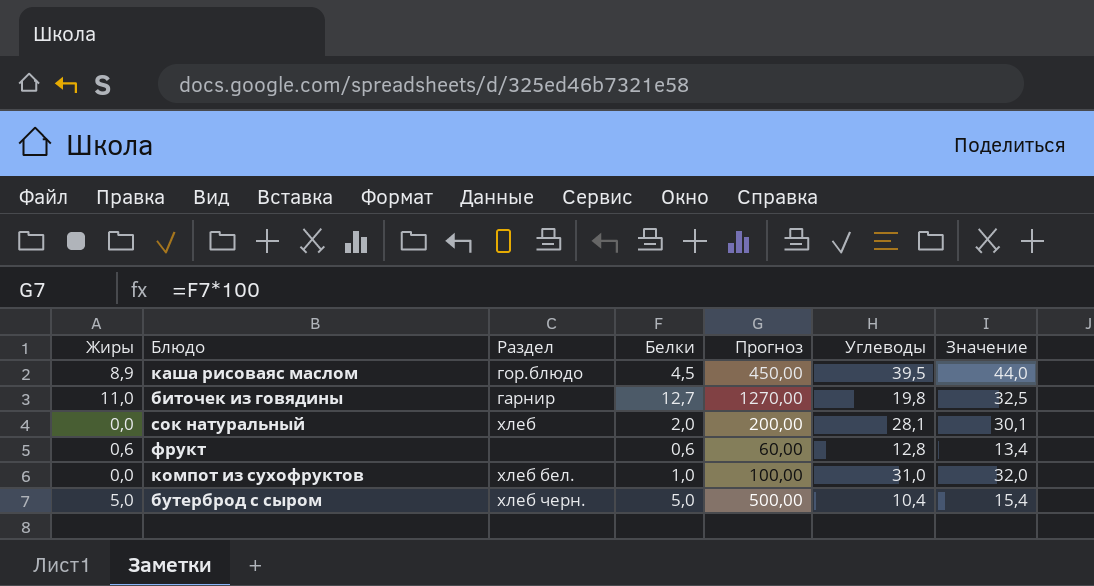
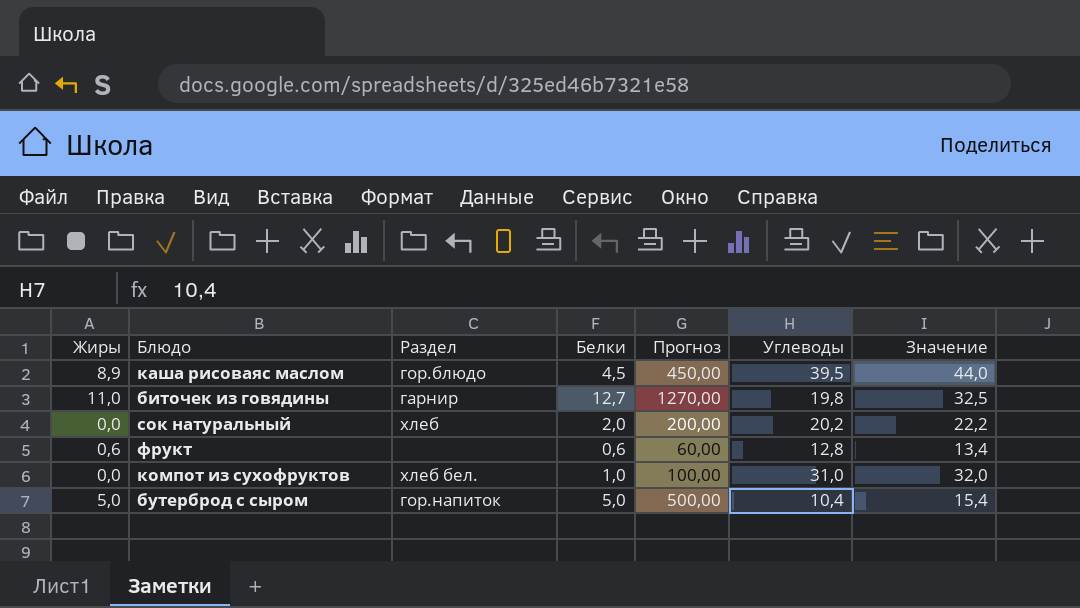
сок натуральный | Углеводы: 28,1 -> 20,2
сок натуральный | Значение: 30,1 -> 22,2
бутерброд с сыром | Раздел: хлеб черн. -> гор.напиток

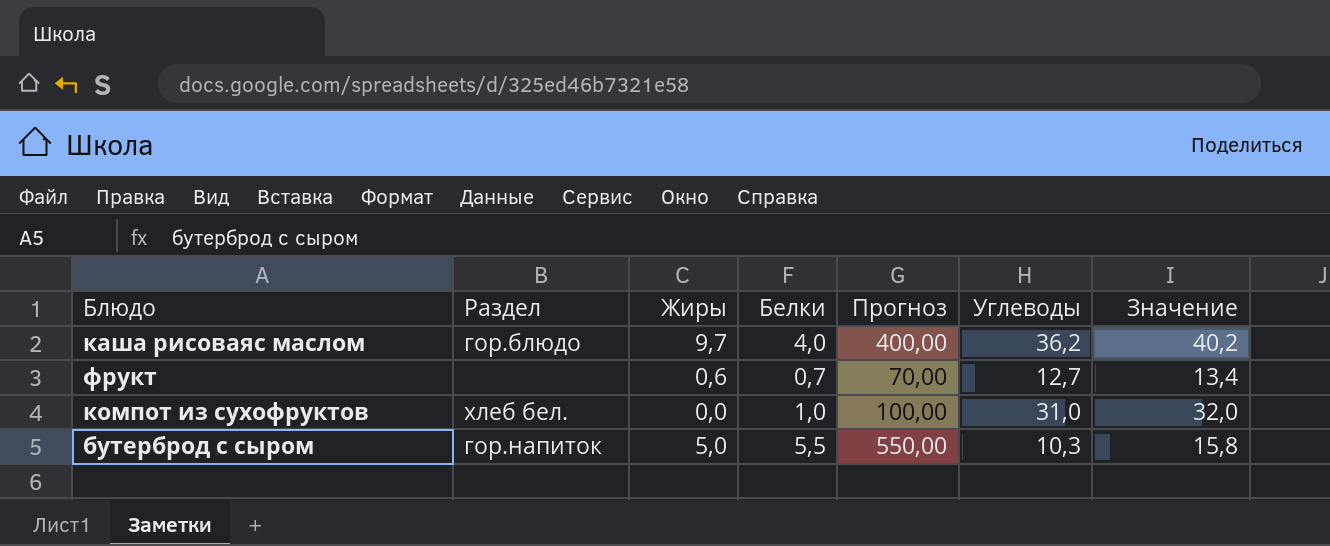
column Жиры | position: 1 -> 3
row биточек из говядины: 11,0 | гарнир | 12,7 | 1270,00 | 19,8 | 32,5 -> none
row сок натуральный: 0,0 | хлеб | 2,0 | 200,00 | 20,2 | 22,2 -> none
каша рисоваяс маслом | Жиры: 8,9 -> 9,7
каша рисоваяс маслом | Белки: 4,5 -> 4,0
каша рисоваяс маслом | Прогноз: 450,00 -> 400,00
каша рисоваяс маслом | Углеводы: 39,5 -> 36,2
каша рисоваяс маслом | Значение: 44,0 -> 40,2
фрукт | Белки: 0,6 -> 0,7
фрукт | Прогноз: 60,00 -> 70,00
фрукт | Углеводы: 12,8 -> 12,7
бутерброд с сыром | Белки: 5,0 -> 5,5
бутерброд с сыром | Прогноз: 500,00 -> 550,00
бутерброд с сыром | Углеводы: 10,4 -> 10,3
бутерброд с сыром | Значение: 15,4 -> 15,8

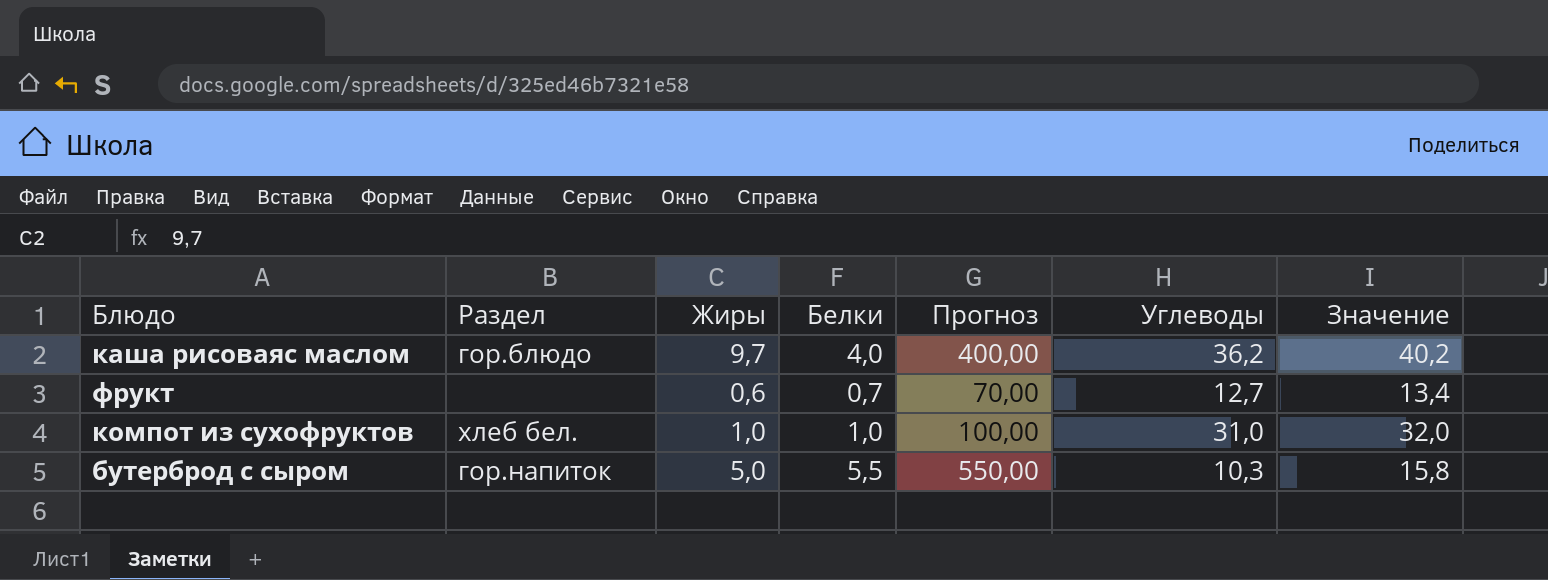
компот из сухофруктов | Жиры: 0,0 -> 1,0

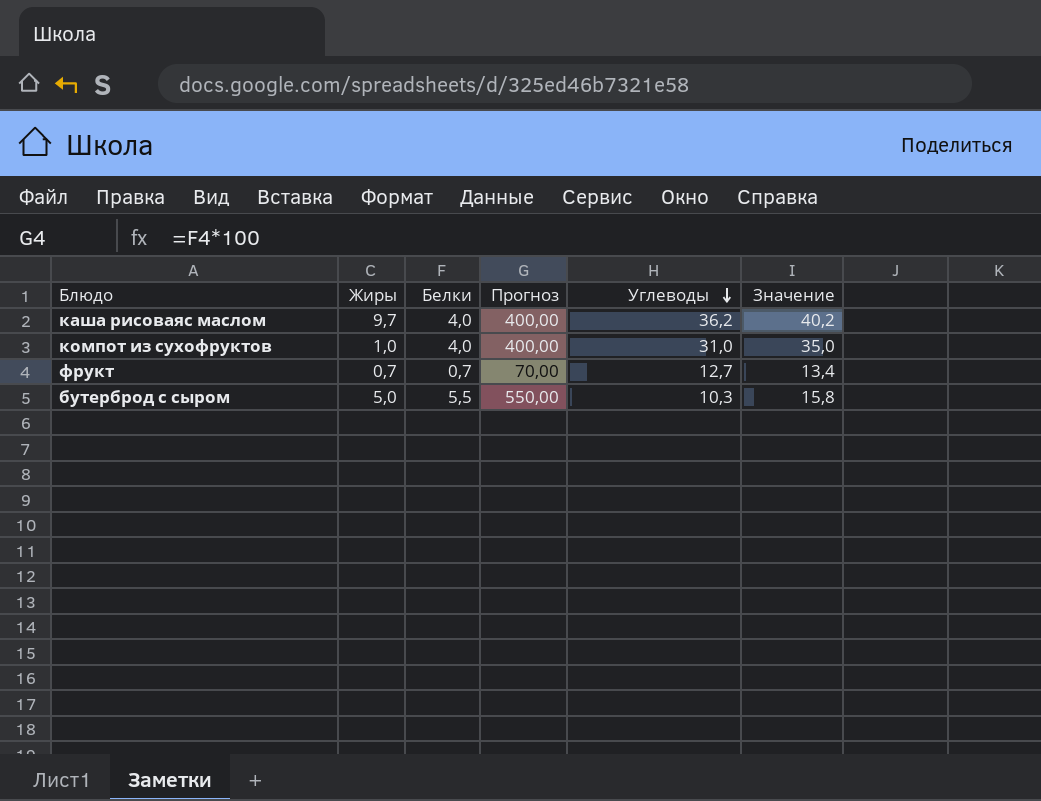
row order: none -> Углеводы descending
column Раздел | position: 2 -> none
компот из сухофруктов | Белки: 1,0 -> 4,0
компот из сухофруктов | Прогноз: 100,00 -> 400,00
компот из сухофруктов | Значение: 32,0 -> 35,0
фрукт | Жиры: 0,6 -> 0,7

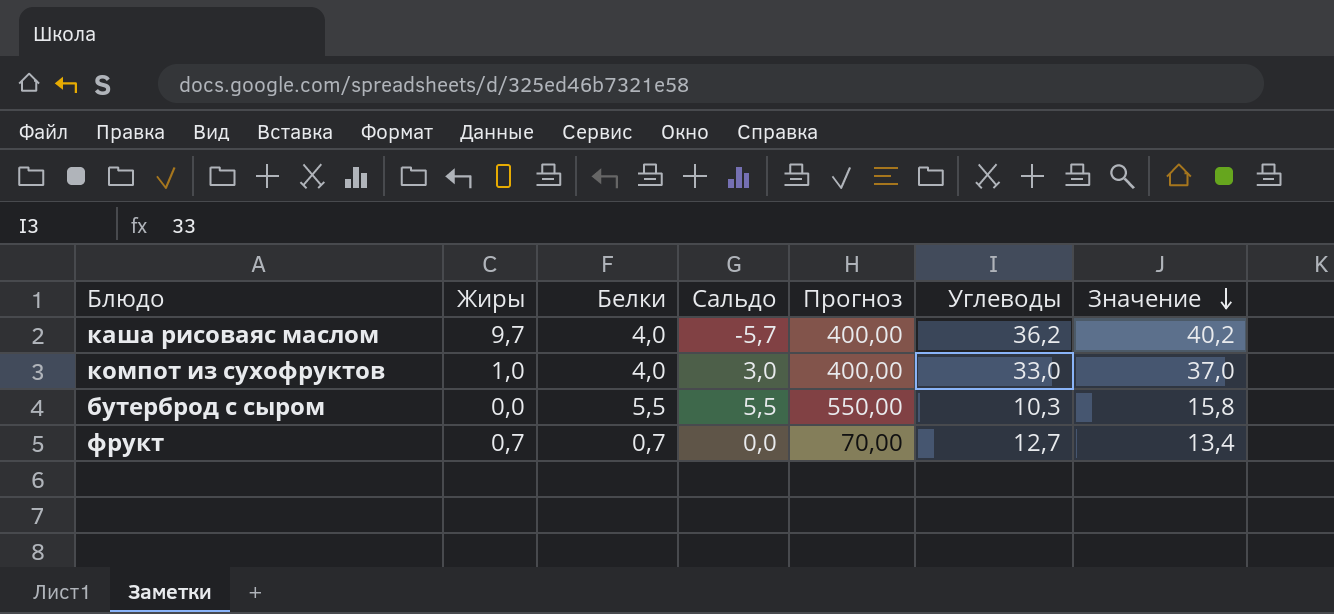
row order: Углеводы descending -> Значение descending
column Сальдо | formula: none -> [Белки] - [Жиры]
компот из сухофруктов | Углеводы: 31,0 -> 33,0
компот из сухофруктов | Значение: 35,0 -> 37,0
бутерброд с сыром | Жиры: 5,0 -> 0,0

